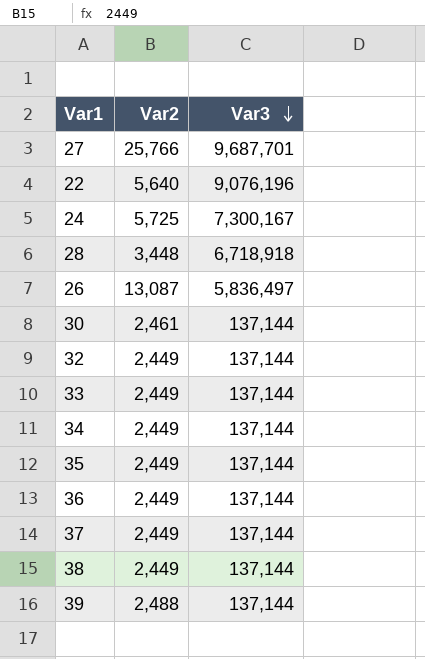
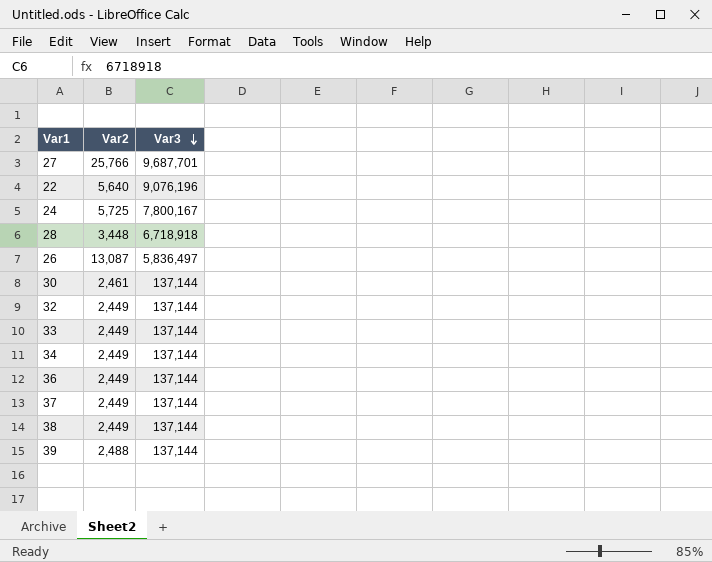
row 35: 2,449 | 137,144 -> none
24 | Var3: 7,300,167 -> 7,800,167

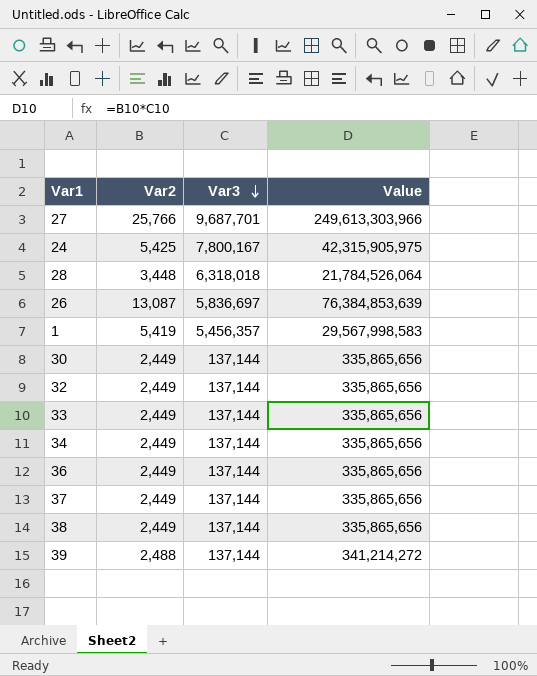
column Value | formula: none -> [Var2] * [Var3]
row 22: 5,640 | 9,076,196 -> none
24 | Var2: 5,725 -> 5,425
28 | Var3: 6,718,918 -> 6,318,018
26 | Var3: 5,836,497 -> 5,836,697
row 1: none -> 5,419 | 5,456,357 | 29,567,998,583
30 | Var2: 2,461 -> 2,449

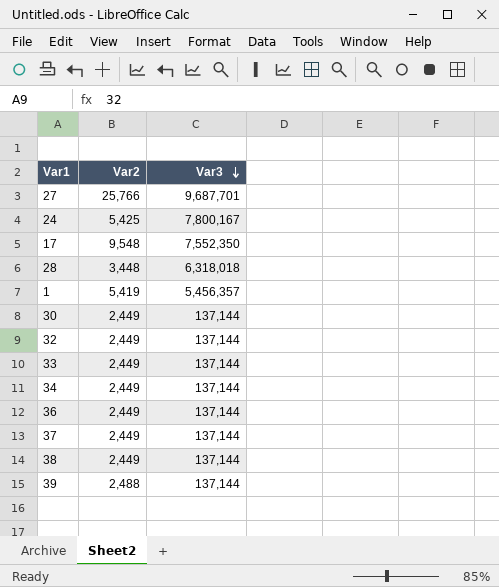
column Value | formula: [Var2] * [Var3] -> none
row 26: 13,087 | 5,836,697 | 76,384,853,639 -> none
row 17: none -> 9,548 | 7,552,350

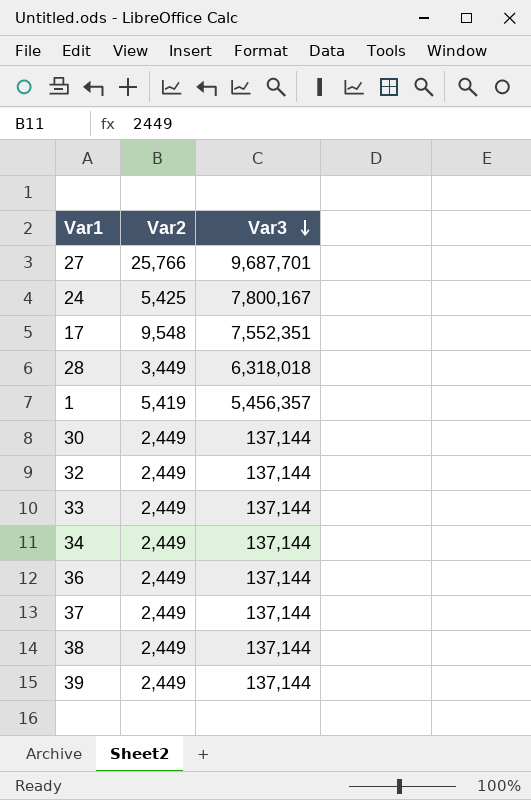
17 | Var3: 7,552,350 -> 7,552,351
28 | Var2: 3,448 -> 3,449
39 | Var2: 2,488 -> 2,449

